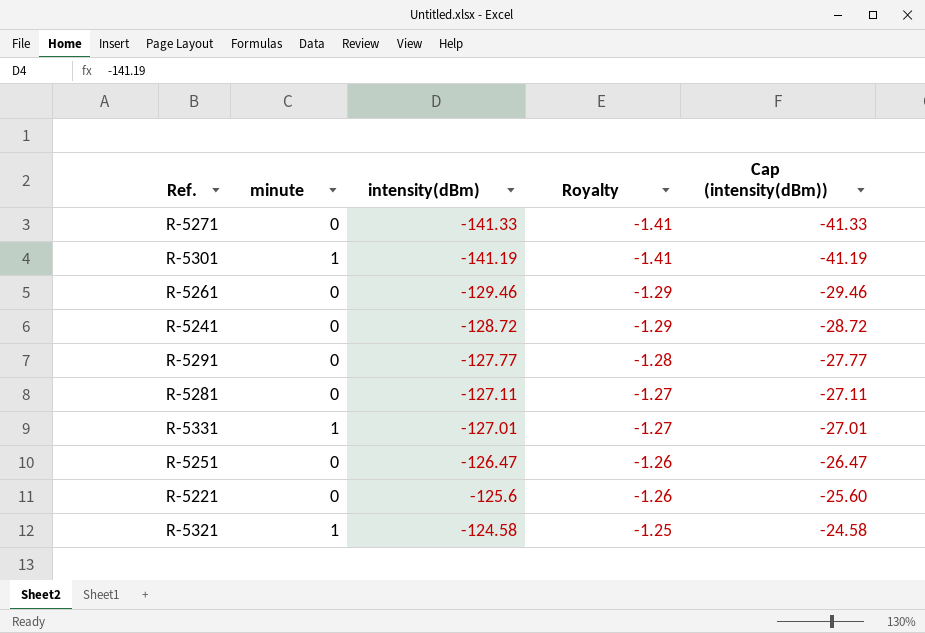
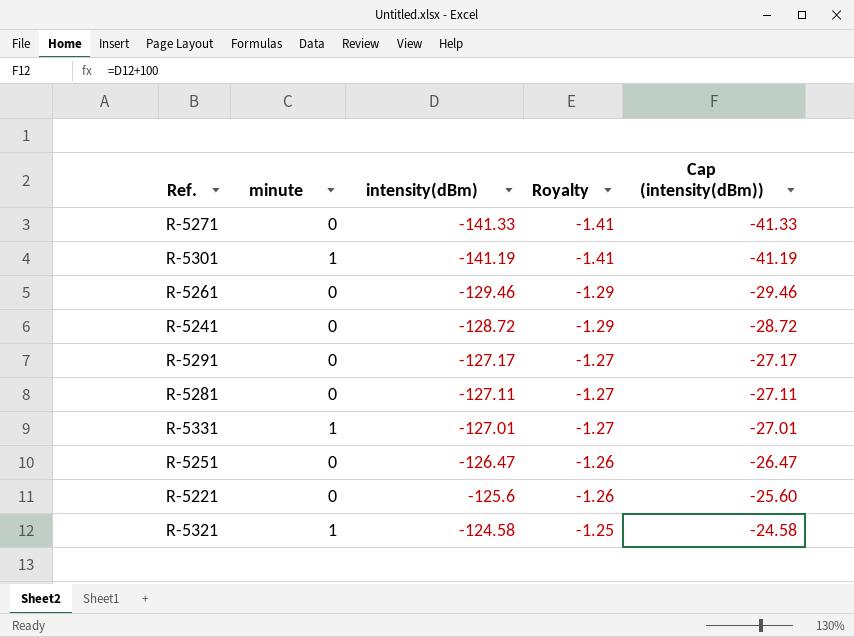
R-5291 | intensity(dBm): -127.77 -> -127.17
R-5291 | Royalty: -1.28 -> -1.27
R-5291 | Cap (intensity(dBm)): -27.77 -> -27.17

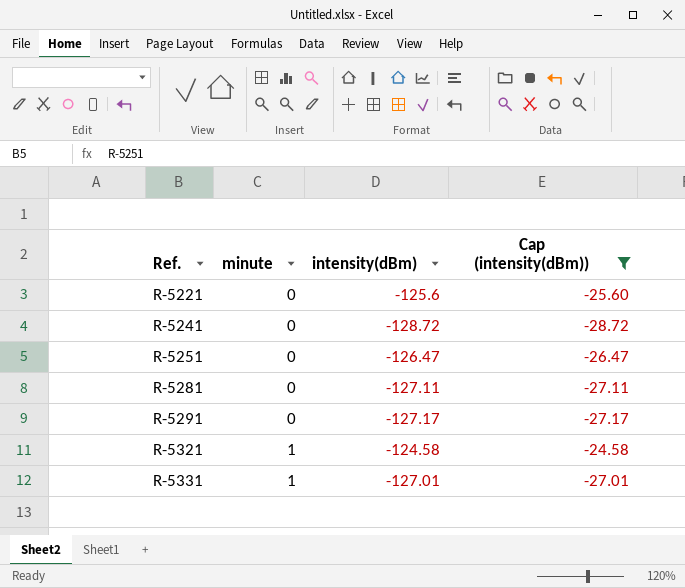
filter: none -> Cap (intensity(dBm)) >= -28.72
row order: intensity(dBm) ascending -> Ref. ascending
column Royalty | formula: [intensity(dBm)] * 0.01 -> none

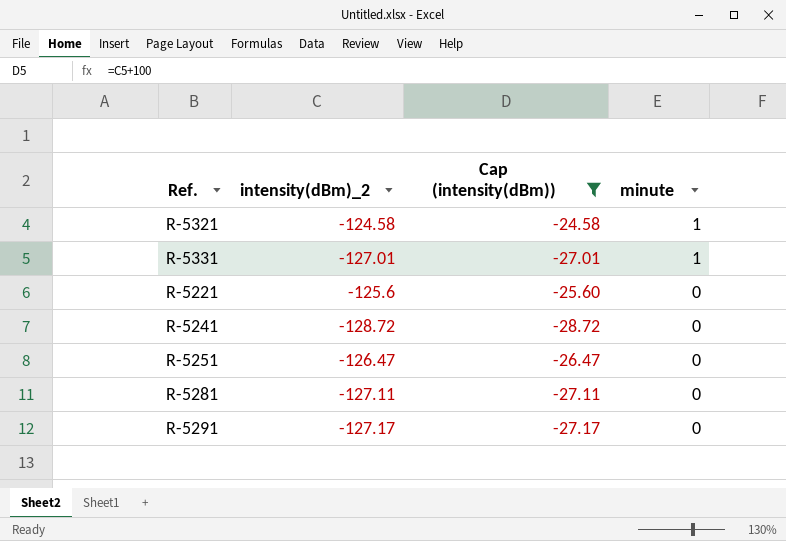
row order: Ref. ascending -> minute descending
column name: intensity(dBm) -> intensity(dBm)_2
column minute | position: 2 -> 4

